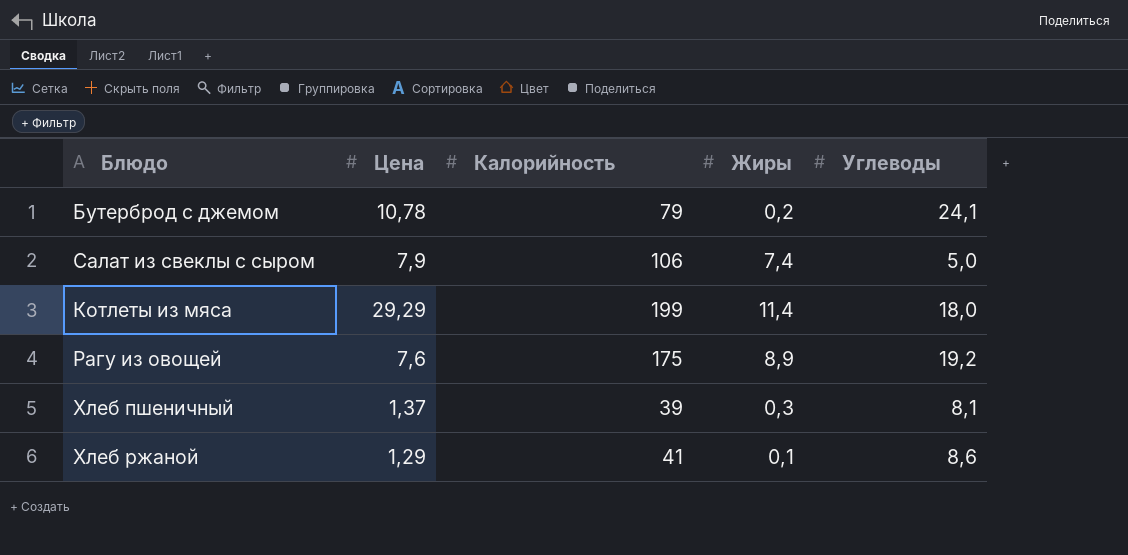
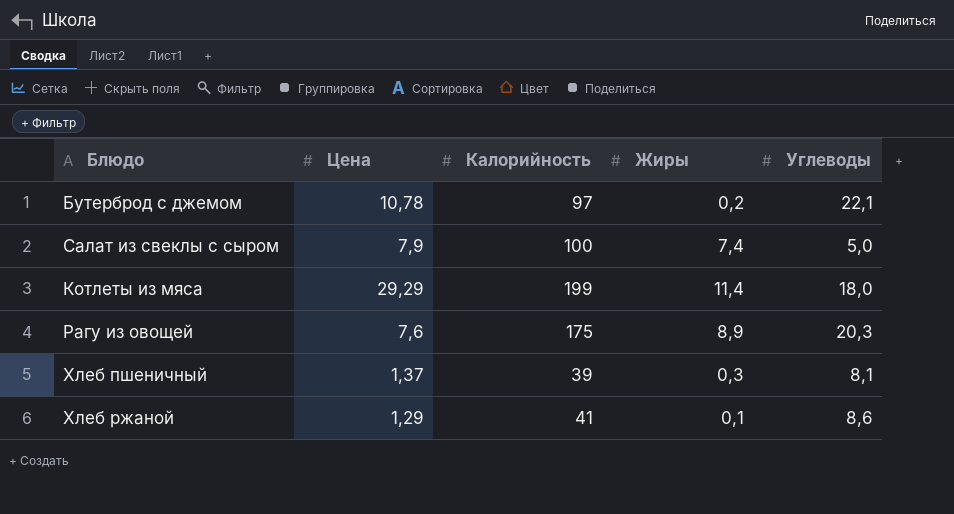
Бутерброд с джемом | Калорийность: 79 -> 97
Бутерброд с джемом | Углеводы: 24,1 -> 22,1
Салат из свеклы с сыром | Калорийность: 106 -> 100
Рагу из овощей | Углеводы: 19,2 -> 20,3

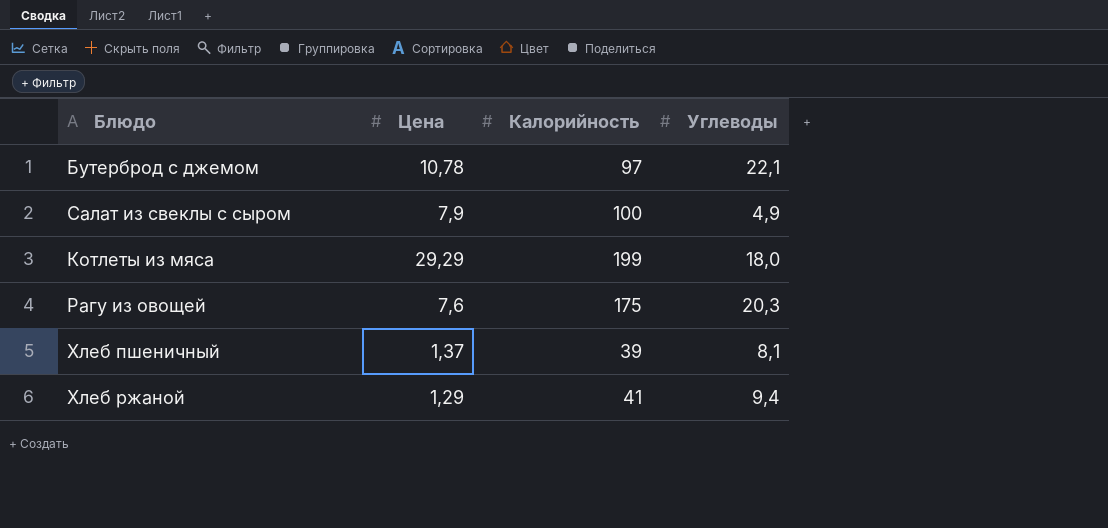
column Жиры | position: 4 -> none
Салат из свеклы с сыром | Углеводы: 5,0 -> 4,9
Хлеб ржаной | Углеводы: 8,6 -> 9,4

